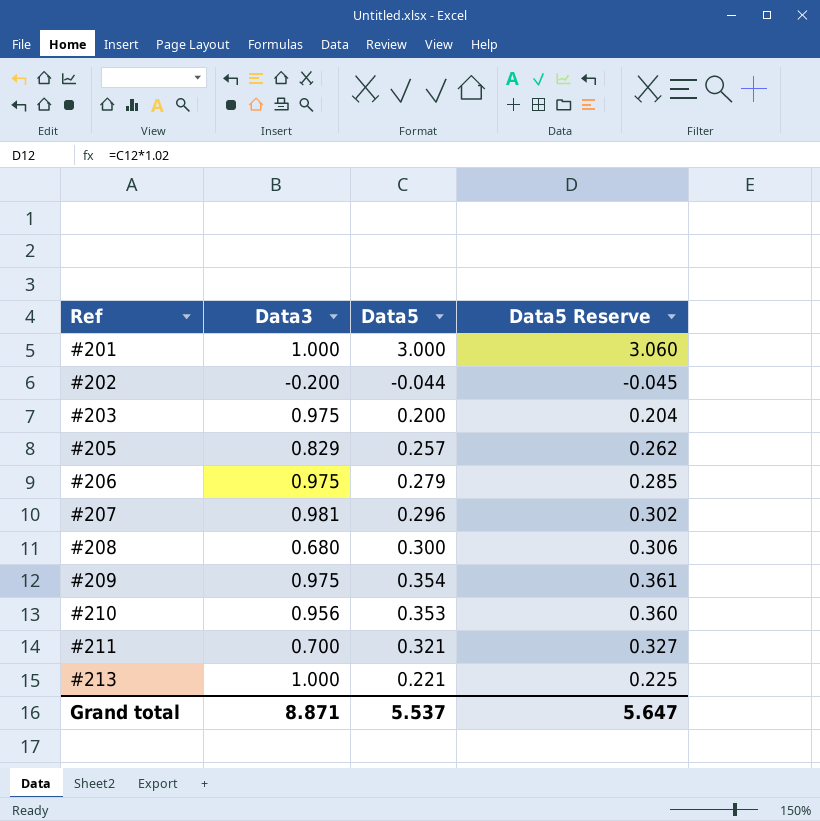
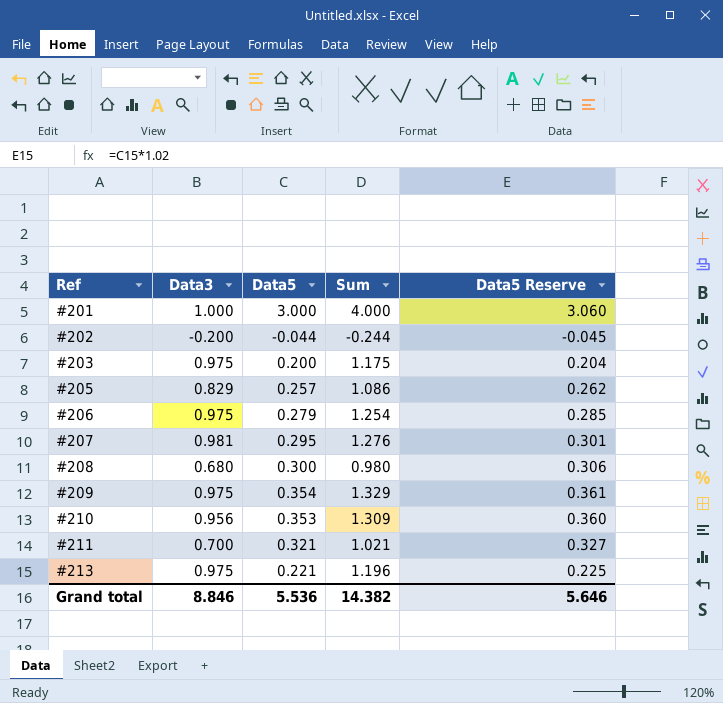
column Sum | formula: none -> [Data3] + [Data5]
#207 | Data5: 0.296 -> 0.295
#207 | Data5 Reserve: 0.302 -> 0.301
#213 | Data3: 1.000 -> 0.975
Grand total | Data3: 8.871 -> 8.846
Grand total | Data5: 5.537 -> 5.536
Grand total | Data5 Reserve: 5.647 -> 5.646

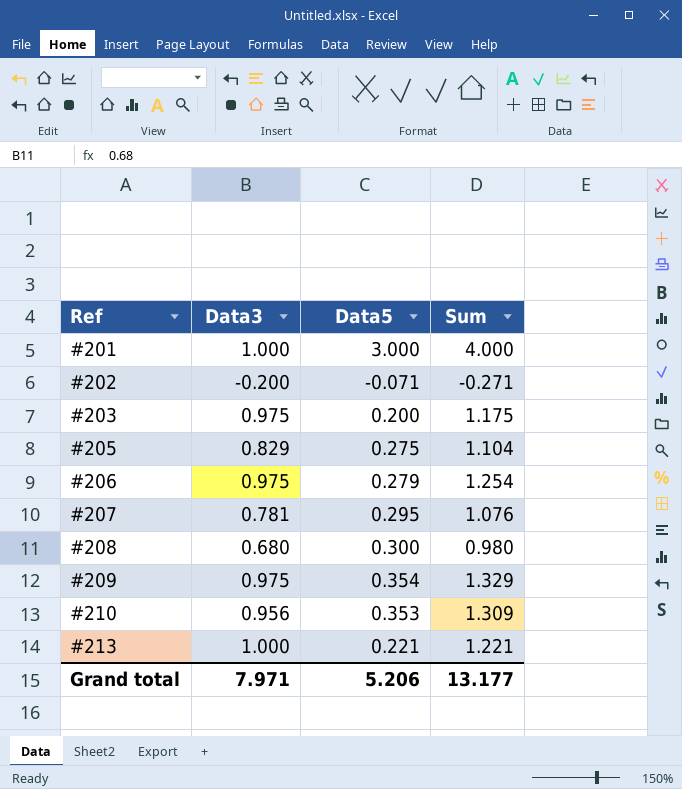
column Data5 Reserve | formula: [Data5] * 1.02 -> none
row #211: 0.700 | 0.321 | 1.021 | 0.327 -> none
#202 | Data5: -0.044 -> -0.071
#202 | Sum: -0.244 -> -0.271
#205 | Data5: 0.257 -> 0.275
#205 | Sum: 1.086 -> 1.104
#207 | Data3: 0.981 -> 0.781
#207 | Sum: 1.276 -> 1.076
#213 | Data3: 0.975 -> 1.000
#213 | Sum: 1.196 -> 1.221
Grand total | Data3: 8.846 -> 7.971
Grand total | Data5: 5.536 -> 5.206
Grand total | Sum: 14.382 -> 13.177

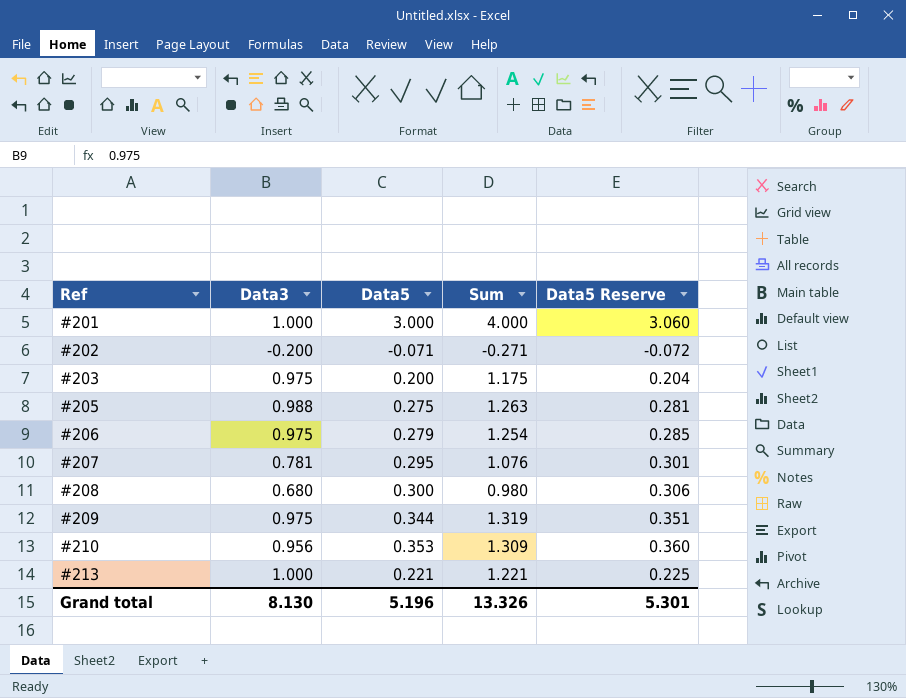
column Data5 Reserve | formula: none -> [Data5] * 1.02
#205 | Data3: 0.829 -> 0.988
#205 | Sum: 1.104 -> 1.263
#209 | Data5: 0.354 -> 0.344
#209 | Sum: 1.329 -> 1.319
Grand total | Data3: 7.971 -> 8.130
Grand total | Data5: 5.206 -> 5.196
Grand total | Sum: 13.177 -> 13.326

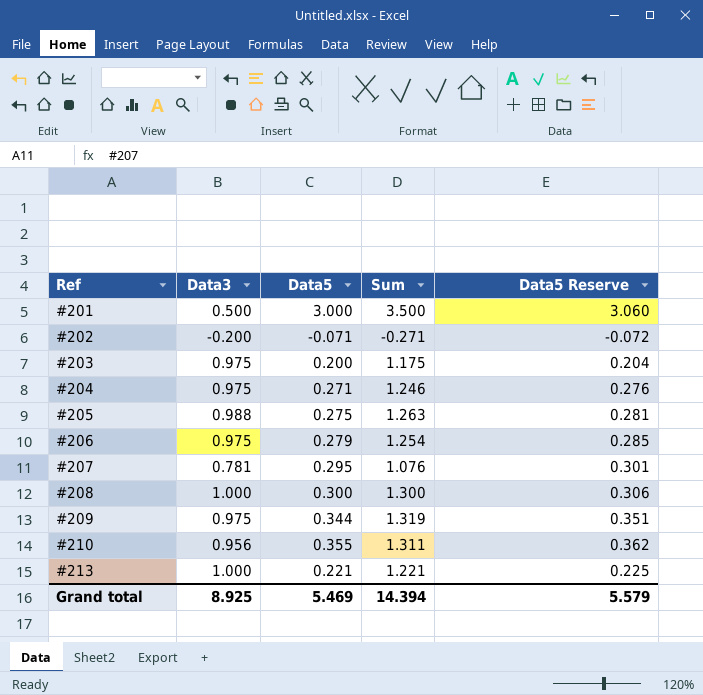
#201 | Data3: 1.000 -> 0.500
#201 | Sum: 4.000 -> 3.500
row #204: none -> 0.975 | 0.271 | 1.246 | 0.276
#208 | Data3: 0.680 -> 1.000
#208 | Sum: 0.980 -> 1.300
#210 | Data5: 0.353 -> 0.355
#210 | Sum: 1.309 -> 1.311
#210 | Data5 Reserve: 0.360 -> 0.362
Grand total | Data3: 8.130 -> 8.925
Grand total | Data5: 5.196 -> 5.469
Grand total | Sum: 13.326 -> 14.394
Grand total | Data5 Reserve: 5.301 -> 5.579

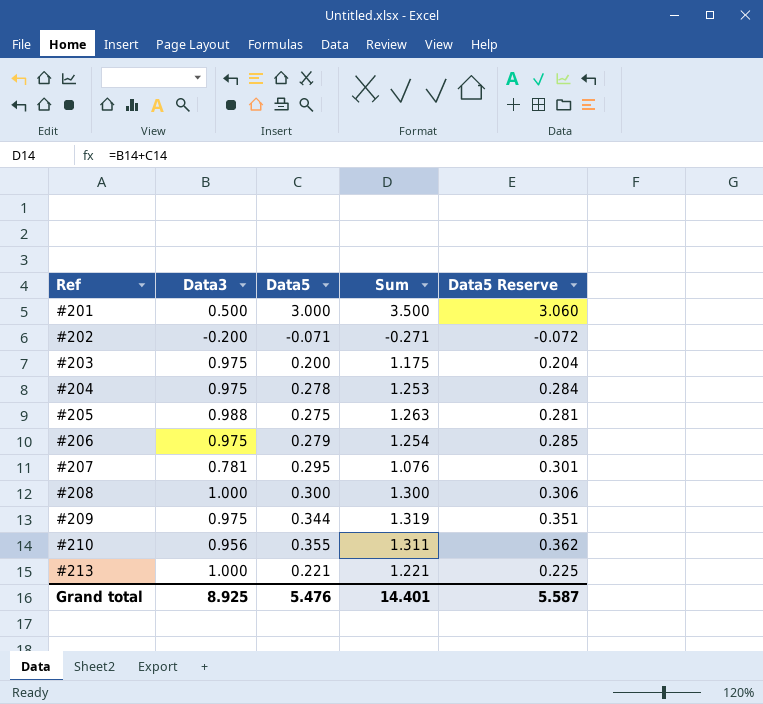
#204 | Data5: 0.271 -> 0.278
#204 | Sum: 1.246 -> 1.253
#204 | Data5 Reserve: 0.276 -> 0.284
Grand total | Data5: 5.469 -> 5.476
Grand total | Sum: 14.394 -> 14.401
Grand total | Data5 Reserve: 5.579 -> 5.587

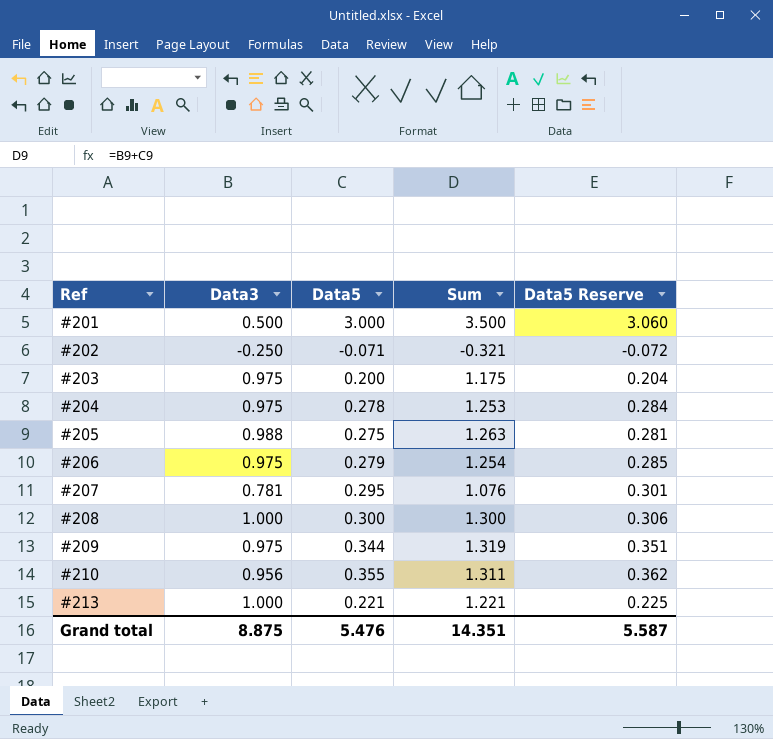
#202 | Data3: -0.200 -> -0.250
#202 | Sum: -0.271 -> -0.321
Grand total | Data3: 8.925 -> 8.875
Grand total | Sum: 14.401 -> 14.351

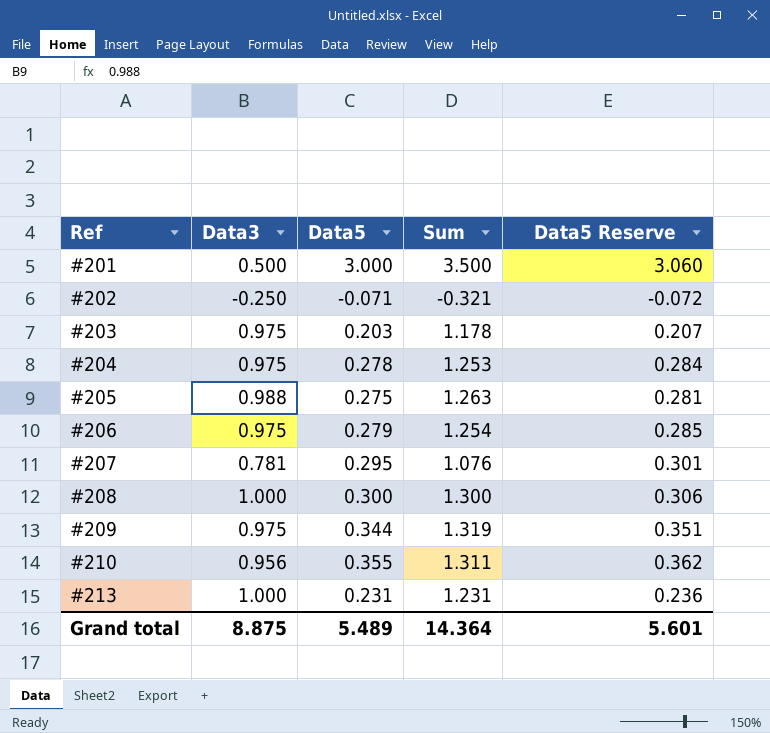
#203 | Data5: 0.200 -> 0.203
#203 | Sum: 1.175 -> 1.178
#203 | Data5 Reserve: 0.204 -> 0.207
#213 | Data5: 0.221 -> 0.231
#213 | Sum: 1.221 -> 1.231
#213 | Data5 Reserve: 0.225 -> 0.236
Grand total | Data5: 5.476 -> 5.489
Grand total | Sum: 14.351 -> 14.364
Grand total | Data5 Reserve: 5.587 -> 5.601

